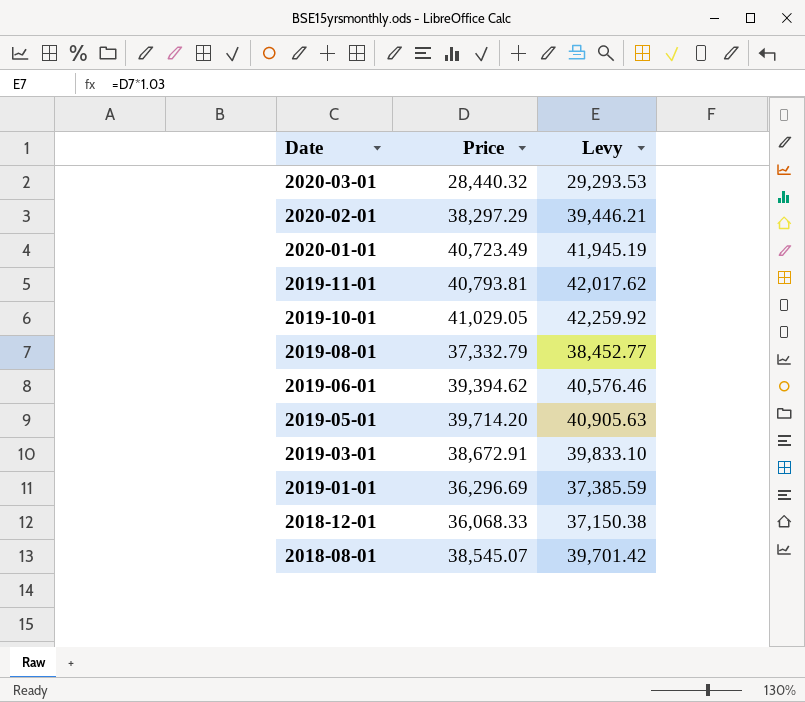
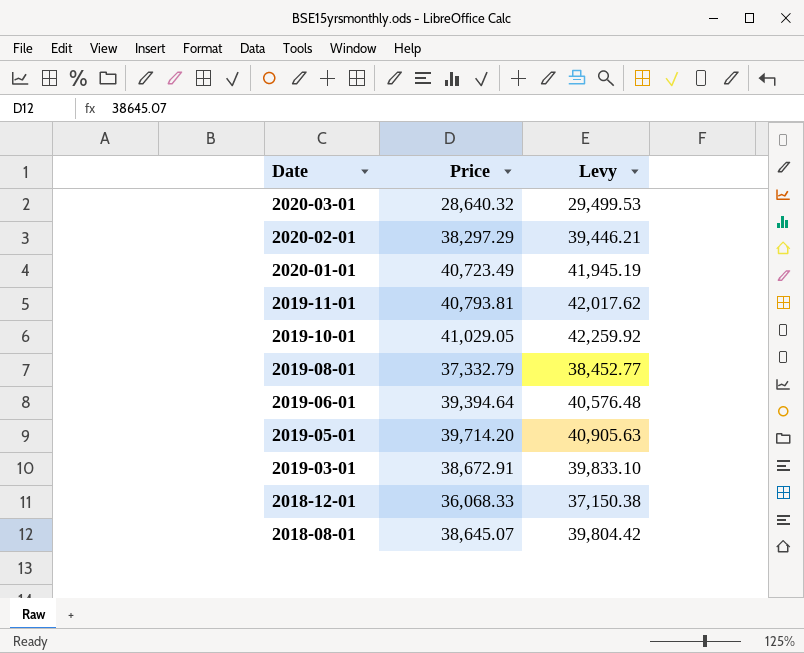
row 2019-01-01: 36,296.69 | 37,385.59 -> none
2020-03-01 | Price: 28,440.32 -> 28,640.32
2020-03-01 | Levy: 29,293.53 -> 29,499.53
2019-06-01 | Price: 39,394.62 -> 39,394.64
2019-06-01 | Levy: 40,576.46 -> 40,576.48
2018-08-01 | Price: 38,545.07 -> 38,645.07
2018-08-01 | Levy: 39,701.42 -> 39,804.42

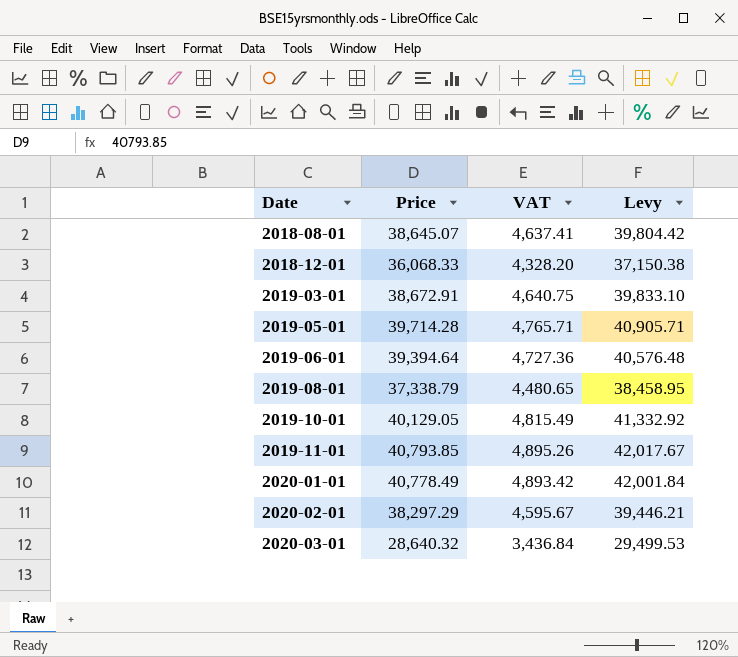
row order: Date descending -> Date ascending
column VAT | formula: none -> [Price] * 0.12
2019-05-01 | Price: 39,714.20 -> 39,714.28
2019-05-01 | Levy: 40,905.63 -> 40,905.71
2019-08-01 | Price: 37,332.79 -> 37,338.79
2019-08-01 | Levy: 38,452.77 -> 38,458.95
2019-10-01 | Price: 41,029.05 -> 40,129.05
2019-10-01 | Levy: 42,259.92 -> 41,332.92
2019-11-01 | Price: 40,793.81 -> 40,793.85
2019-11-01 | Levy: 42,017.62 -> 42,017.67
2020-01-01 | Price: 40,723.49 -> 40,778.49
2020-01-01 | Levy: 41,945.19 -> 42,001.84

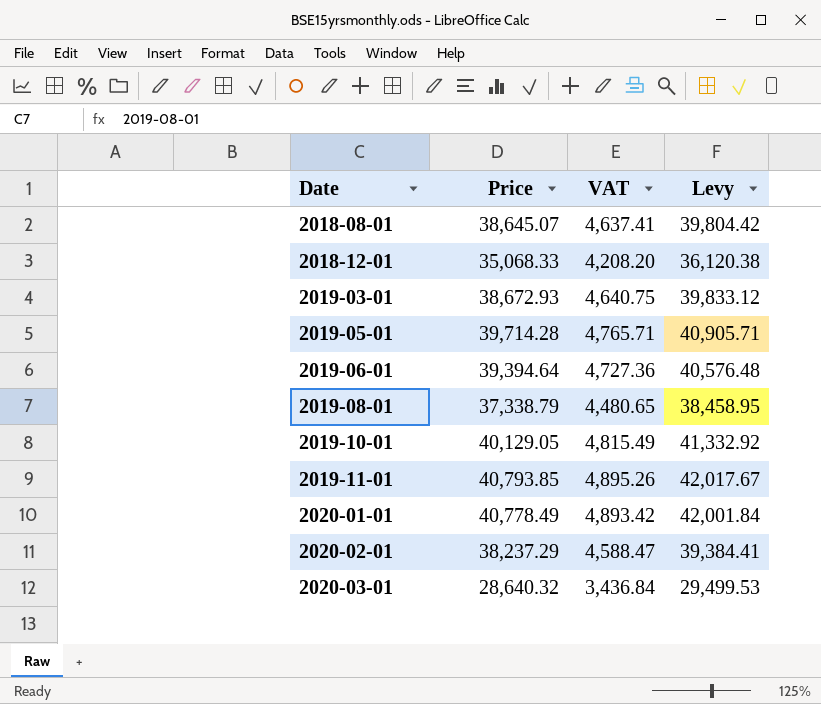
2018-12-01 | Price: 36,068.33 -> 35,068.33
2018-12-01 | VAT: 4,328.20 -> 4,208.20
2018-12-01 | Levy: 37,150.38 -> 36,120.38
2019-03-01 | Price: 38,672.91 -> 38,672.93
2019-03-01 | Levy: 39,833.10 -> 39,833.12
2020-02-01 | Price: 38,297.29 -> 38,237.29
2020-02-01 | VAT: 4,595.67 -> 4,588.47
2020-02-01 | Levy: 39,446.21 -> 39,384.41

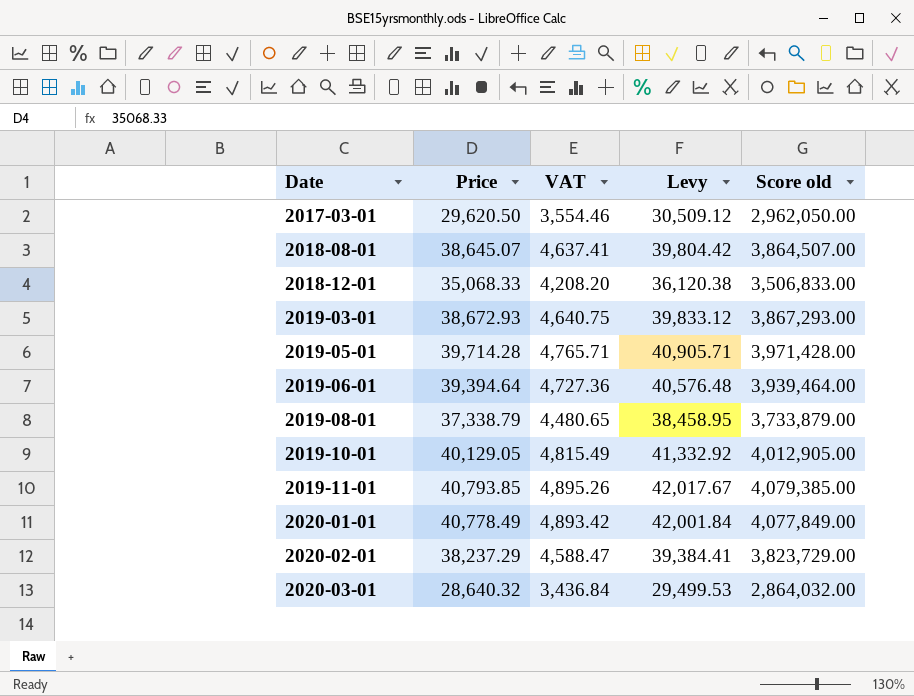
column Score old | formula: none -> [Price] * 100
row 2017-03-01: none -> 29,620.50 | 3,554.46 | 30,509.12 | 2,962,050.00

